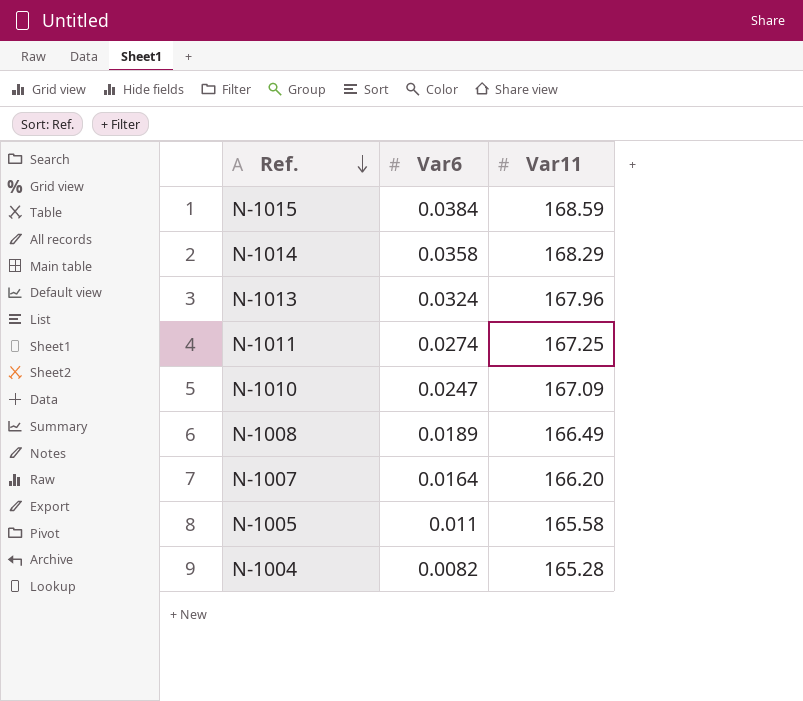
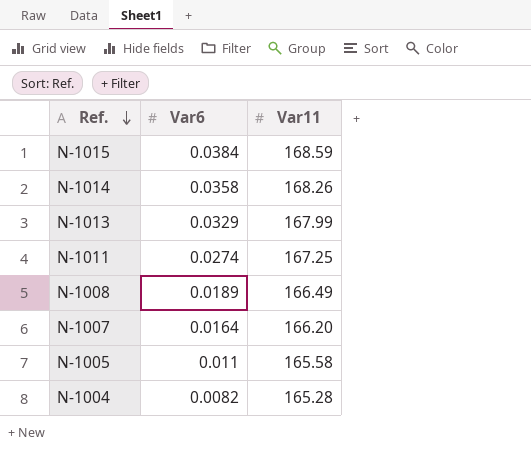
row N-1010: 0.0247 | 167.09 -> none
N-1014 | Var11: 168.29 -> 168.26
N-1013 | Var6: 0.0324 -> 0.0329
N-1013 | Var11: 167.96 -> 167.99

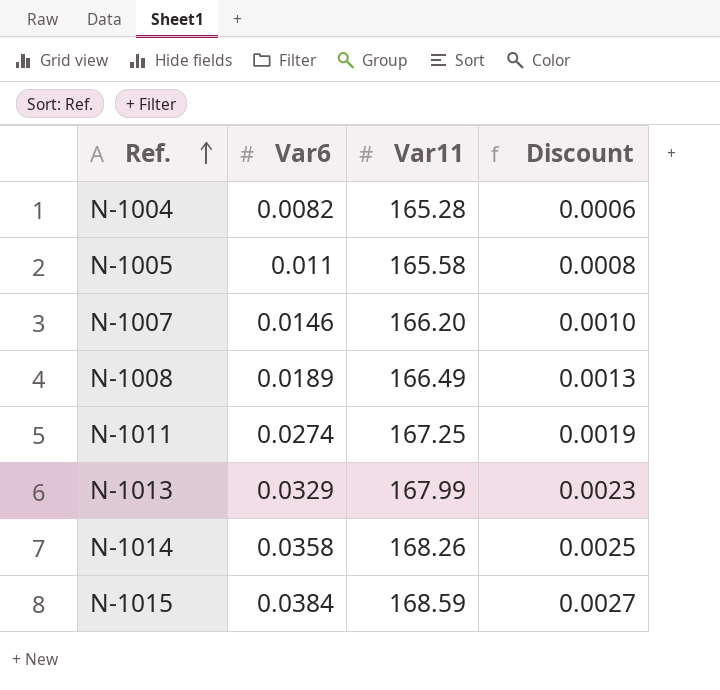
row order: Ref. descending -> Ref. ascending
column Discount | formula: none -> [Var6] * 0.07
N-1007 | Var6: 0.0164 -> 0.0146

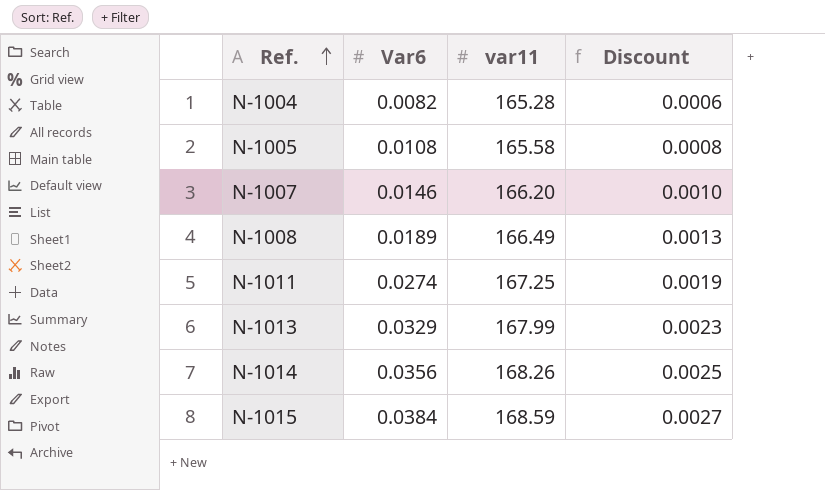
column name: Var11 -> var11
N-1005 | Var6: 0.011 -> 0.0108
N-1014 | Var6: 0.0358 -> 0.0356

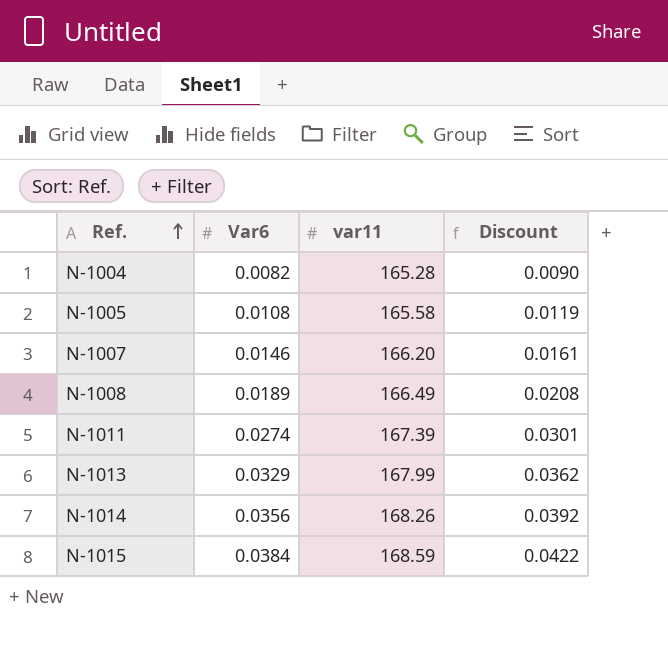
column Discount | formula: [Var6] * 0.07 -> [Var6] * 1.1
N-1011 | var11: 167.25 -> 167.39

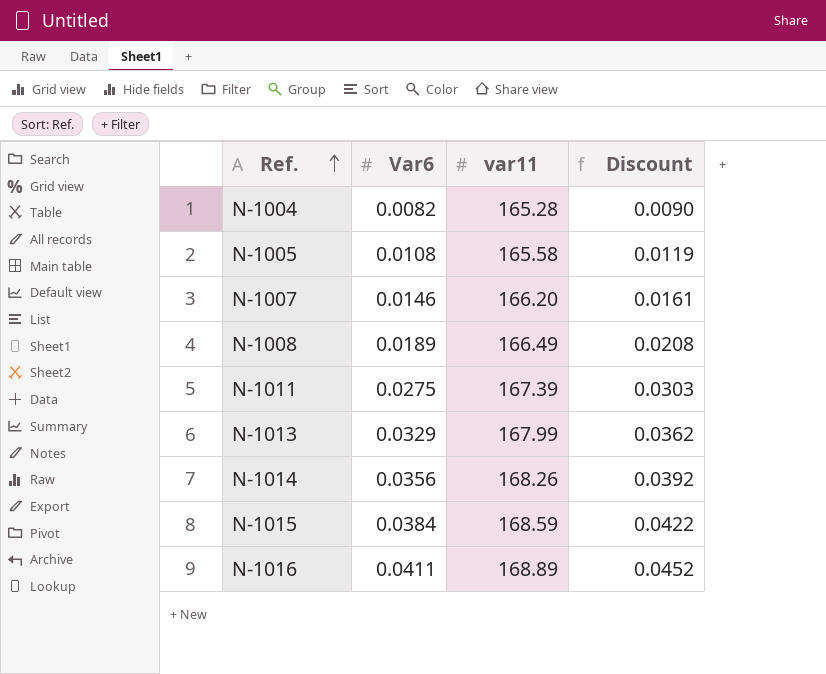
N-1011 | Var6: 0.0274 -> 0.0275
N-1011 | Discount: 0.0301 -> 0.0303
row N-1016: none -> 0.0411 | 168.89 | 0.0452

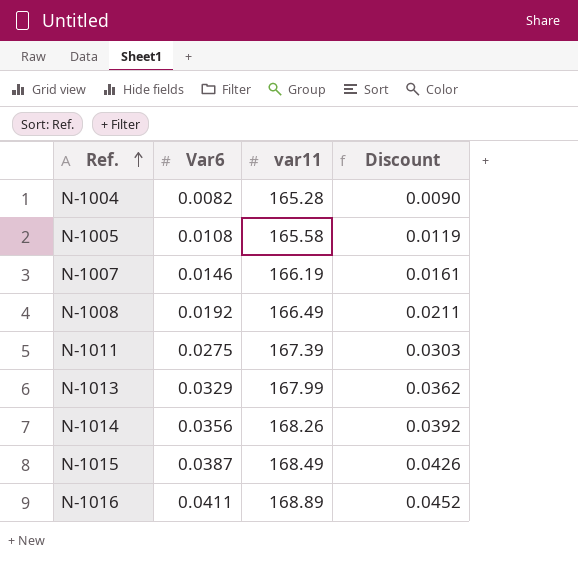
N-1007 | var11: 166.20 -> 166.19
N-1008 | Var6: 0.0189 -> 0.0192
N-1008 | Discount: 0.0208 -> 0.0211
N-1015 | Var6: 0.0384 -> 0.0387
N-1015 | var11: 168.59 -> 168.49
N-1015 | Discount: 0.0422 -> 0.0426

